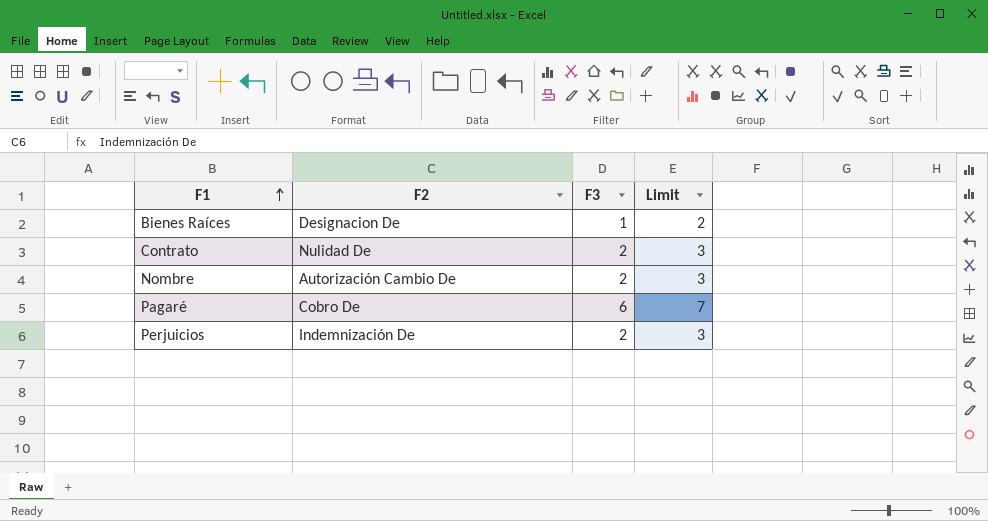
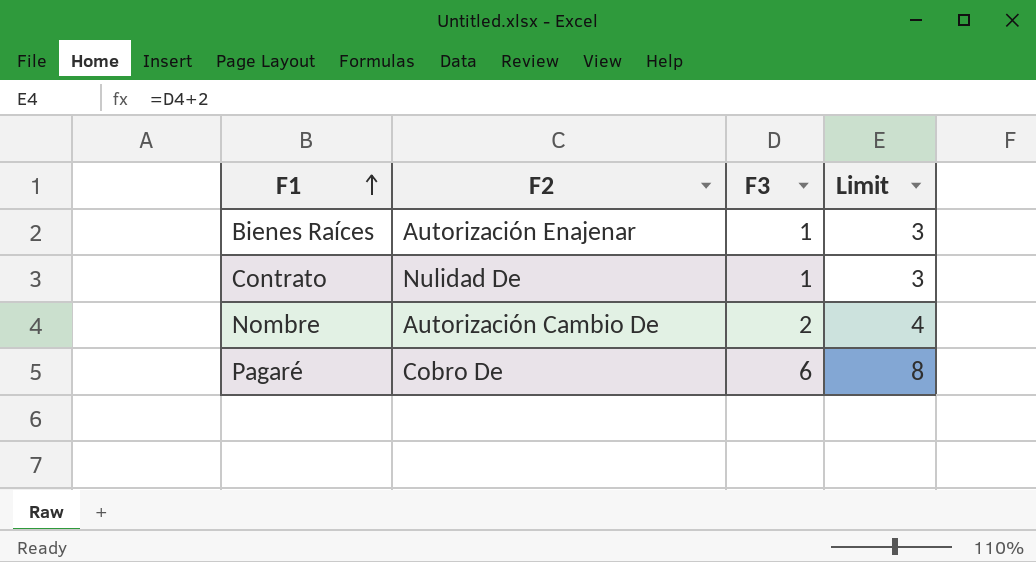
column Limit | formula: [F3] + 1 -> [F3] + 2
row Perjuicios: Indemnización De | 2 | 3 -> none
Bienes Raíces | F2: Designacion De -> Autorización Enajenar
Contrato | F3: 2 -> 1

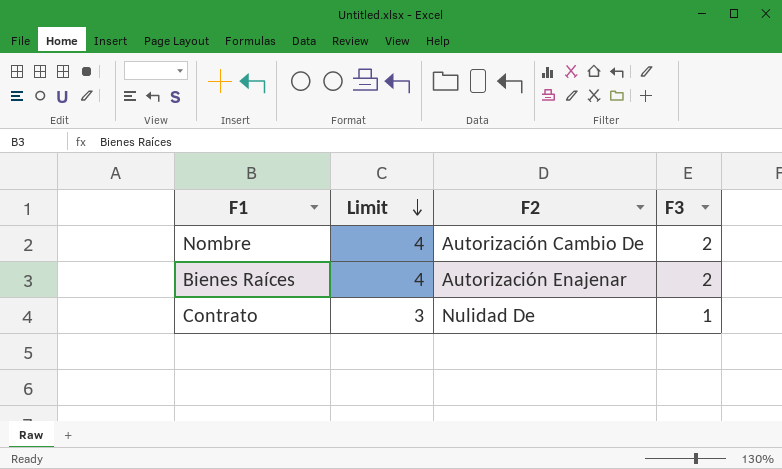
row order: F1 ascending -> Limit descending
column Limit | position: 4 -> 2
row Pagaré: Cobro De | 6 | 8 -> none
Bienes Raíces | Limit: 3 -> 4
Bienes Raíces | F3: 1 -> 2

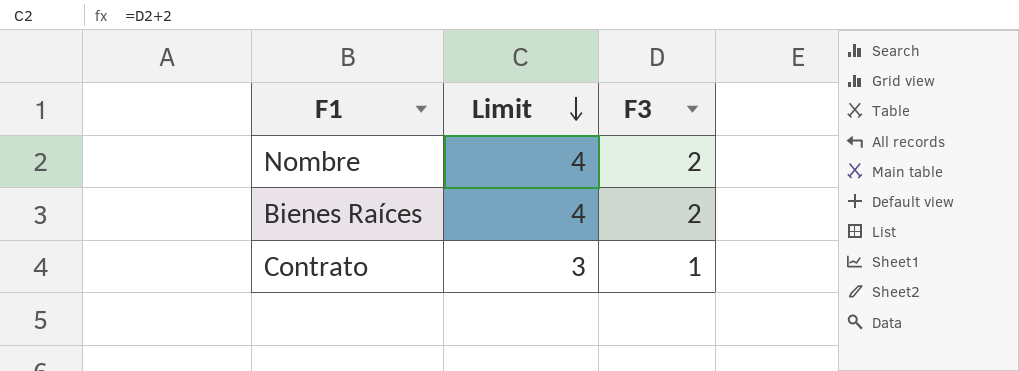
column F2 | position: 3 -> none

